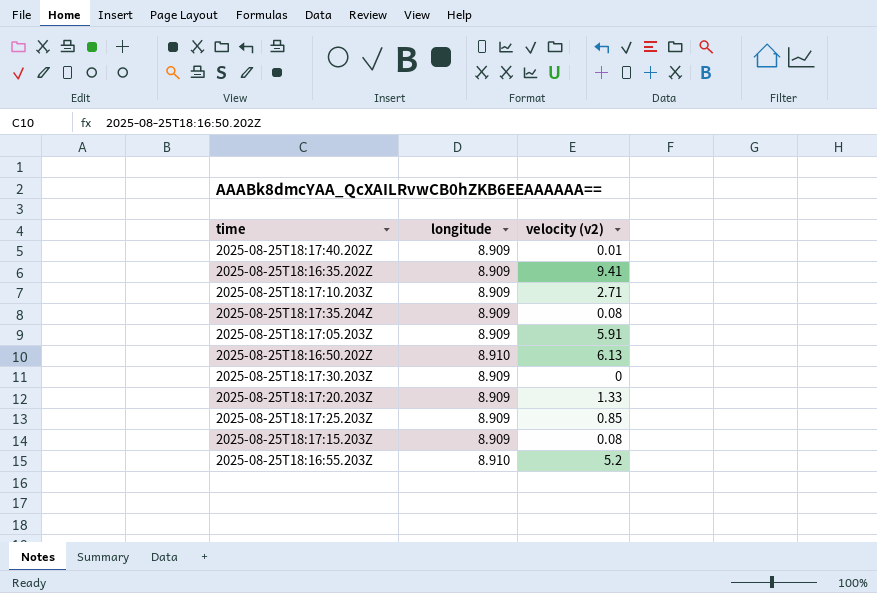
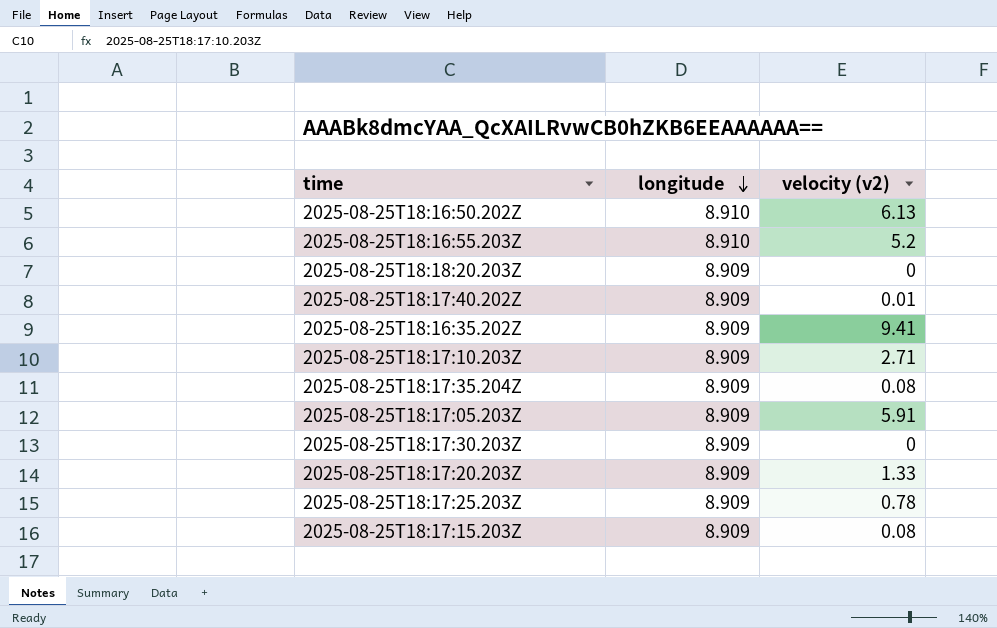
row order: none -> longitude descending
row 2025-08-25T18:18:20.203Z: none -> 8.909 | 0
2025-08-25T18:17:25.203Z | velocity (v2): 0.85 -> 0.78

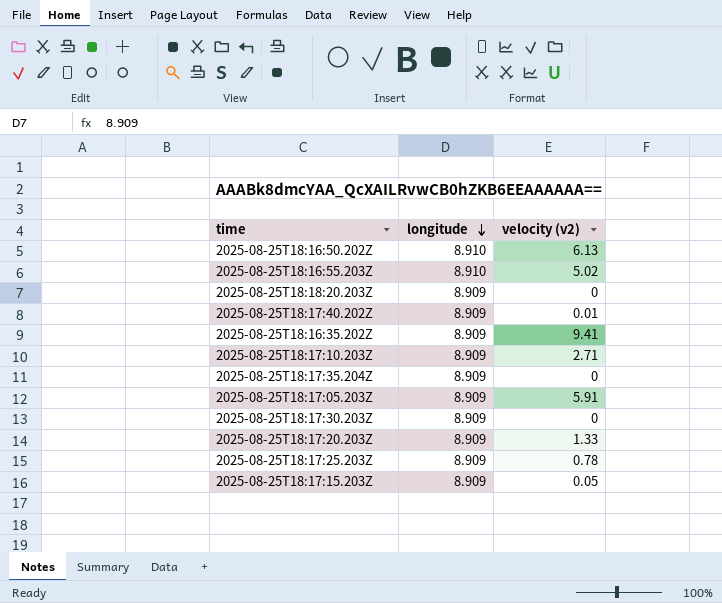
2025-08-25T18:16:55.203Z | velocity (v2): 5.2 -> 5.02
2025-08-25T18:17:35.204Z | velocity (v2): 0.08 -> 0
2025-08-25T18:17:15.203Z | velocity (v2): 0.08 -> 0.05

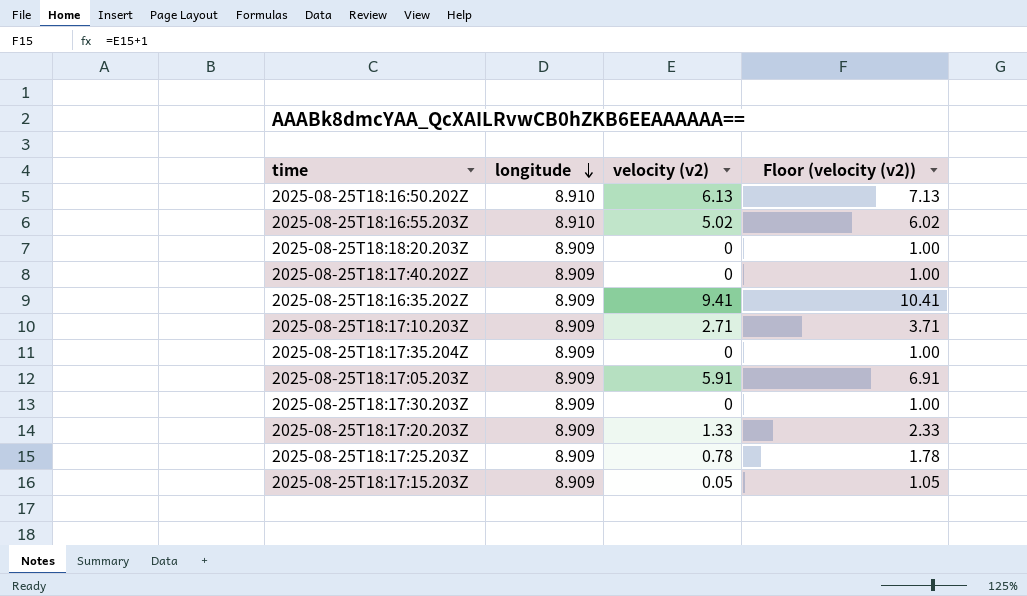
column Floor (velocity (v2)) | formula: none -> [velocity (v2)] + 1
2025-08-25T18:17:40.202Z | velocity (v2): 0.01 -> 0

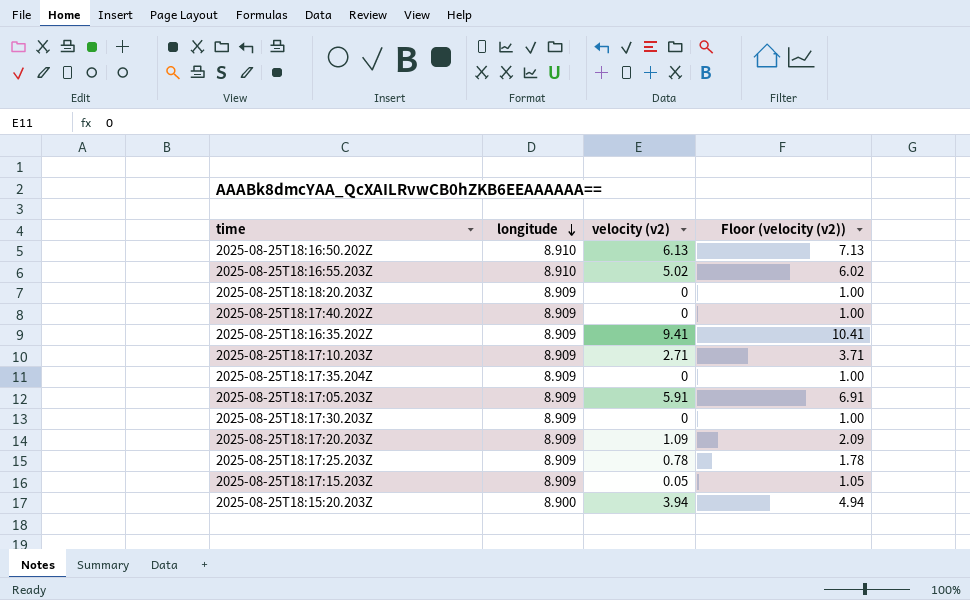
2025-08-25T18:17:20.203Z | velocity (v2): 1.33 -> 1.09
2025-08-25T18:17:20.203Z | Floor (velocity (v2)): 2.33 -> 2.09
row 2025-08-25T18:15:20.203Z: none -> 8.900 | 3.94 | 4.94

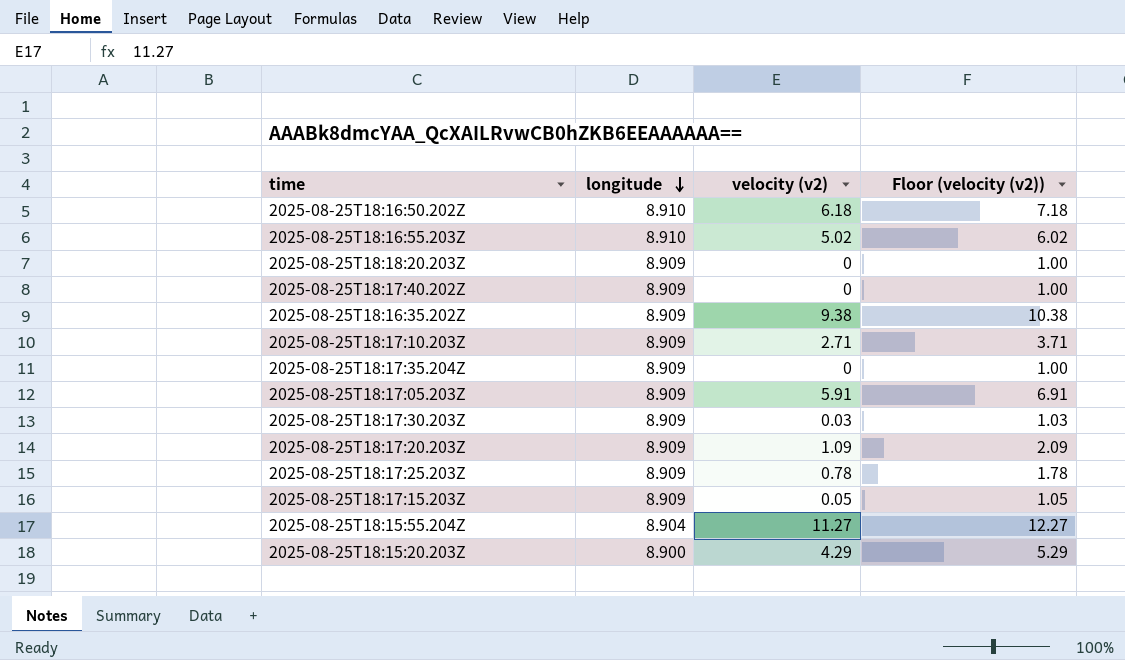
2025-08-25T18:16:50.202Z | velocity (v2): 6.13 -> 6.18
2025-08-25T18:16:50.202Z | Floor (velocity (v2)): 7.13 -> 7.18
2025-08-25T18:16:35.202Z | velocity (v2): 9.41 -> 9.38
2025-08-25T18:16:35.202Z | Floor (velocity (v2)): 10.41 -> 10.38
2025-08-25T18:17:30.203Z | velocity (v2): 0 -> 0.03
2025-08-25T18:17:30.203Z | Floor (velocity (v2)): 1.00 -> 1.03
row 2025-08-25T18:15:55.204Z: none -> 8.904 | 11.27 | 12.27
2025-08-25T18:15:20.203Z | velocity (v2): 3.94 -> 4.29
2025-08-25T18:15:20.203Z | Floor (velocity (v2)): 4.94 -> 5.29

